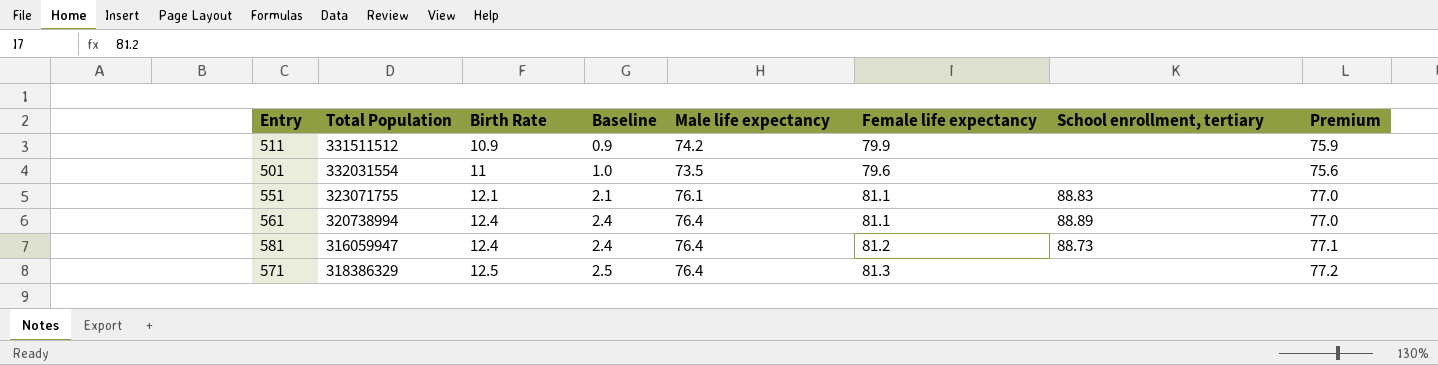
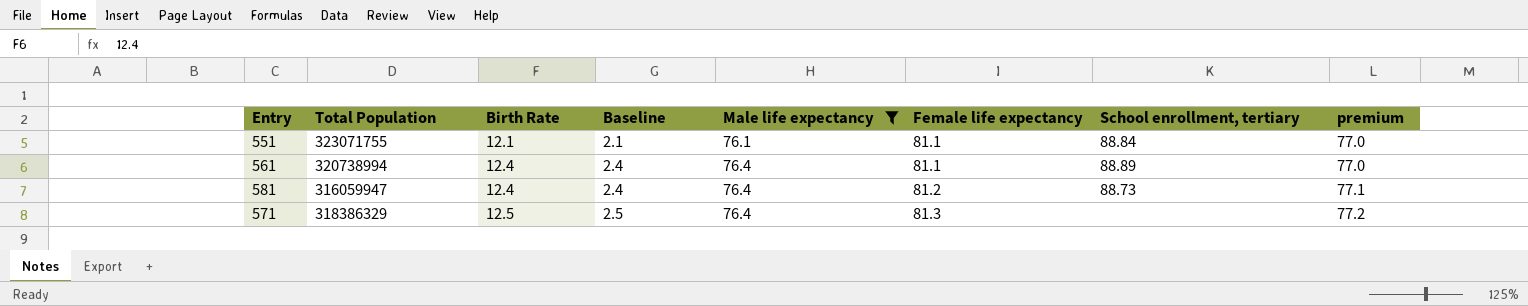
filter: none -> Male life expectancy >= 76.1
column name: Premium -> premium
551 | School enrollment, tertiary: 88.83 -> 88.84

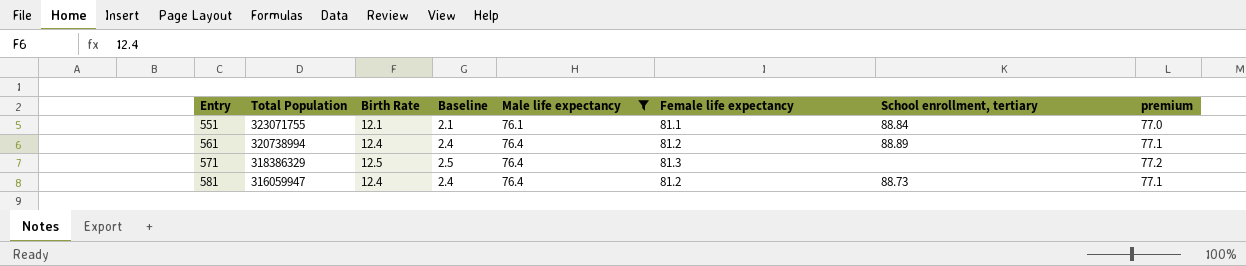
row order: Birth Rate ascending -> Entry ascending
561 | Female life expectancy: 81.1 -> 81.2
561 | premium: 77.0 -> 77.1

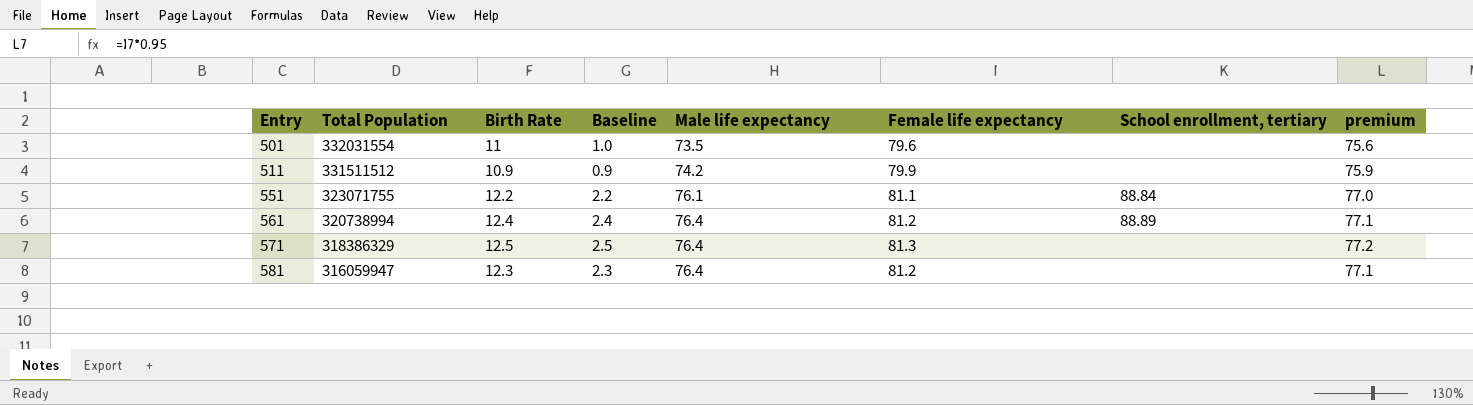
filter: Male life expectancy >= 76.1 -> none
551 | Birth Rate: 12.1 -> 12.2
551 | Baseline: 2.1 -> 2.2
581 | Birth Rate: 12.4 -> 12.3
581 | Baseline: 2.4 -> 2.3
581 | School enrollment, tertiary: 88.73 -> none

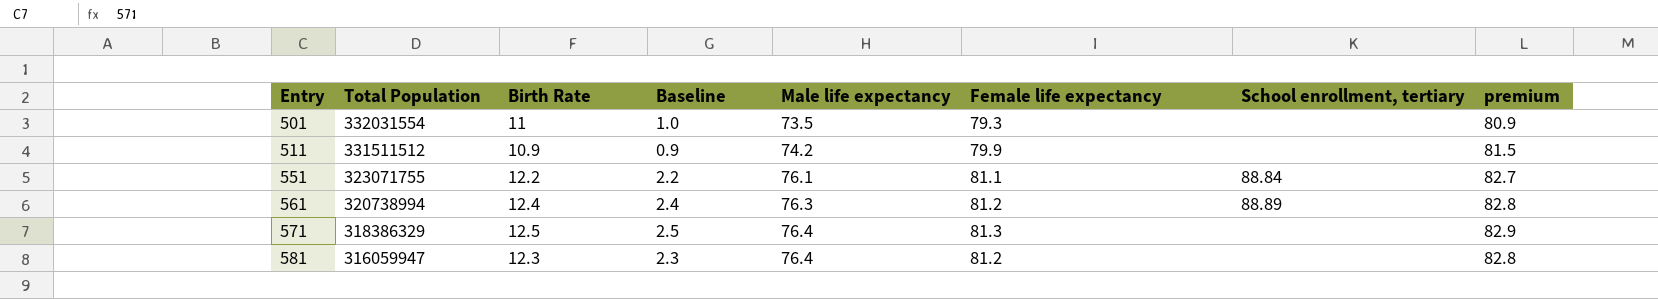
column premium | formula: [Female life expectancy] * 0.95 -> [Female life expectancy] * 1.02
501 | Female life expectancy: 79.6 -> 79.3
561 | Male life expectancy: 76.4 -> 76.3

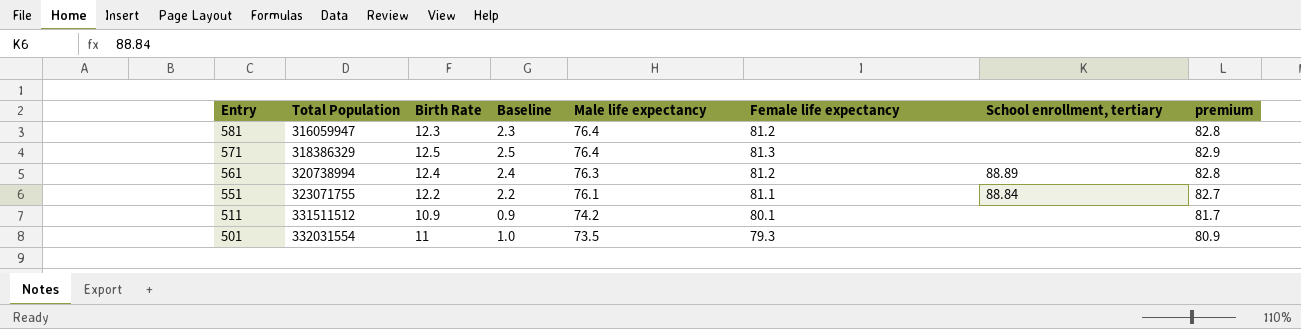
row order: Entry ascending -> Entry descending
511 | Female life expectancy: 79.9 -> 80.1
511 | premium: 81.5 -> 81.7

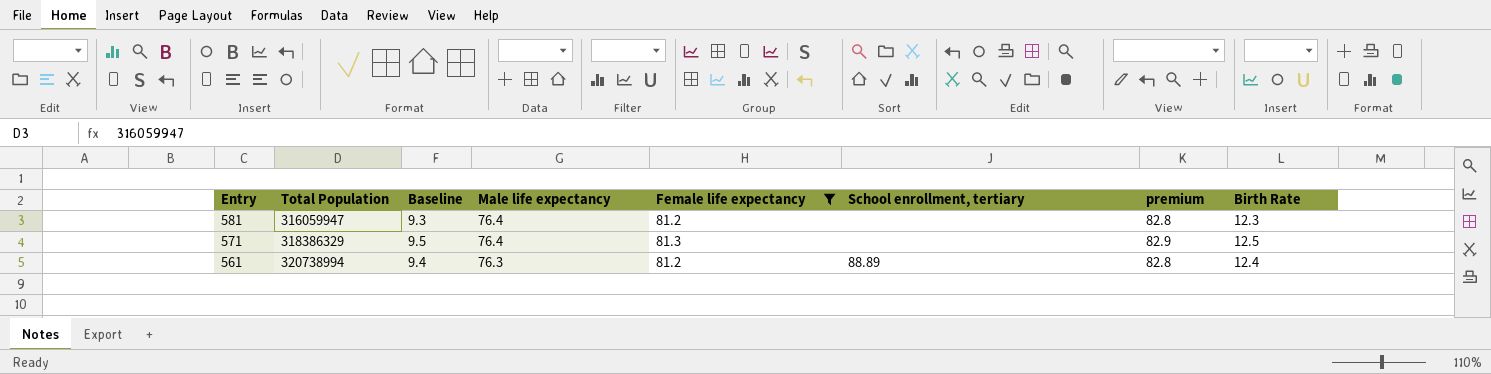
filter: none -> Female life expectancy >= 81.2
column Baseline | formula: [Birth Rate] - 10 -> [Birth Rate] - 3
column Birth Rate | position: 3 -> 8

